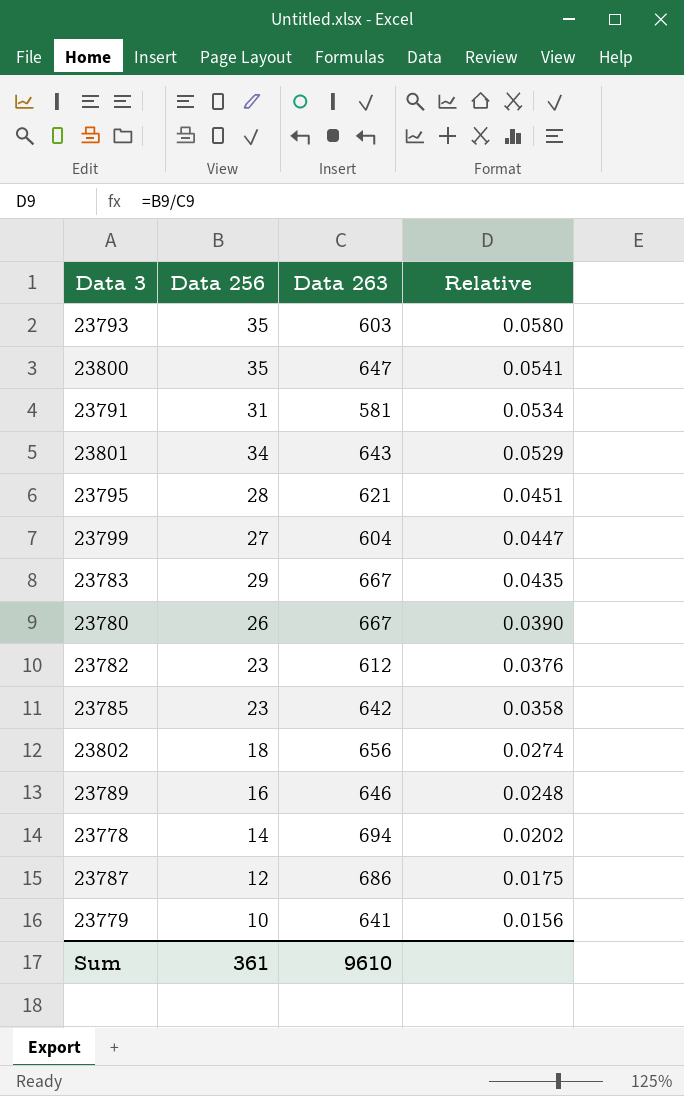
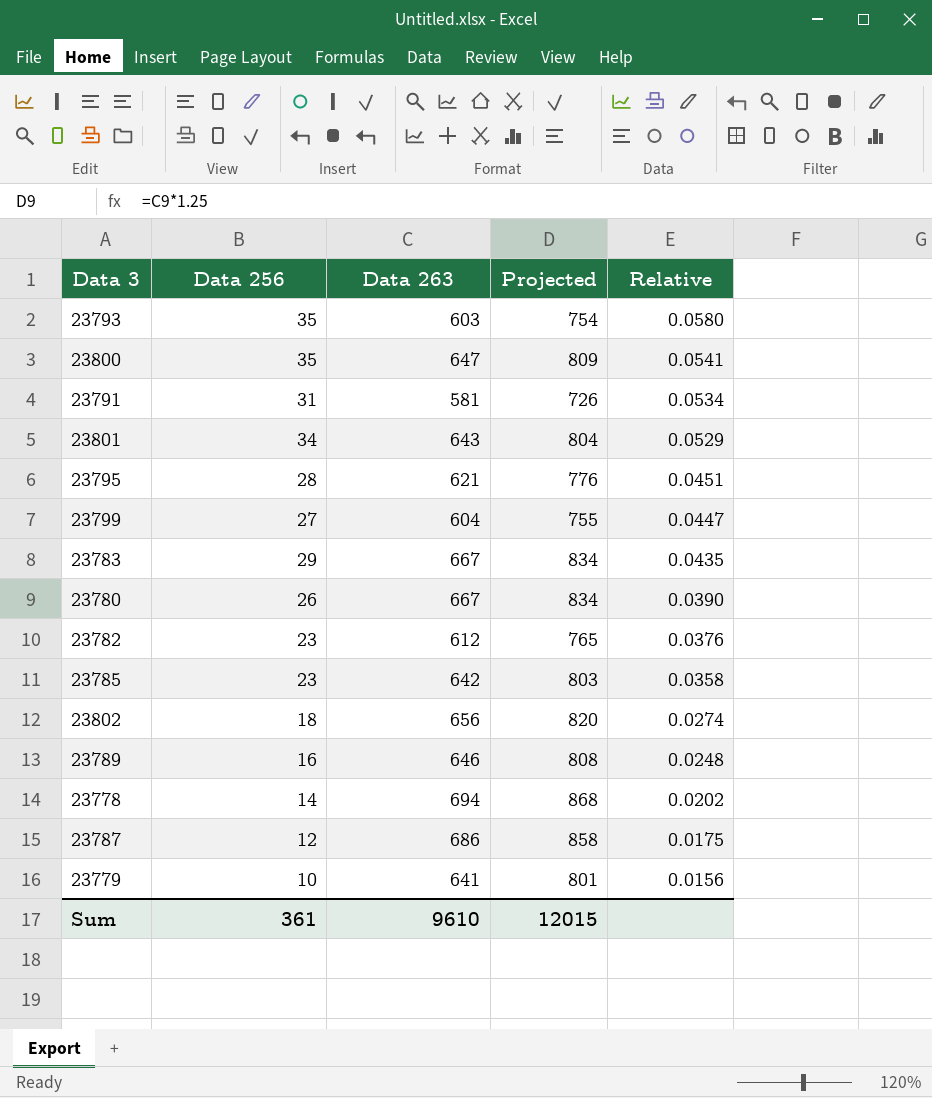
column Projected | formula: none -> [Data 263] * 1.25

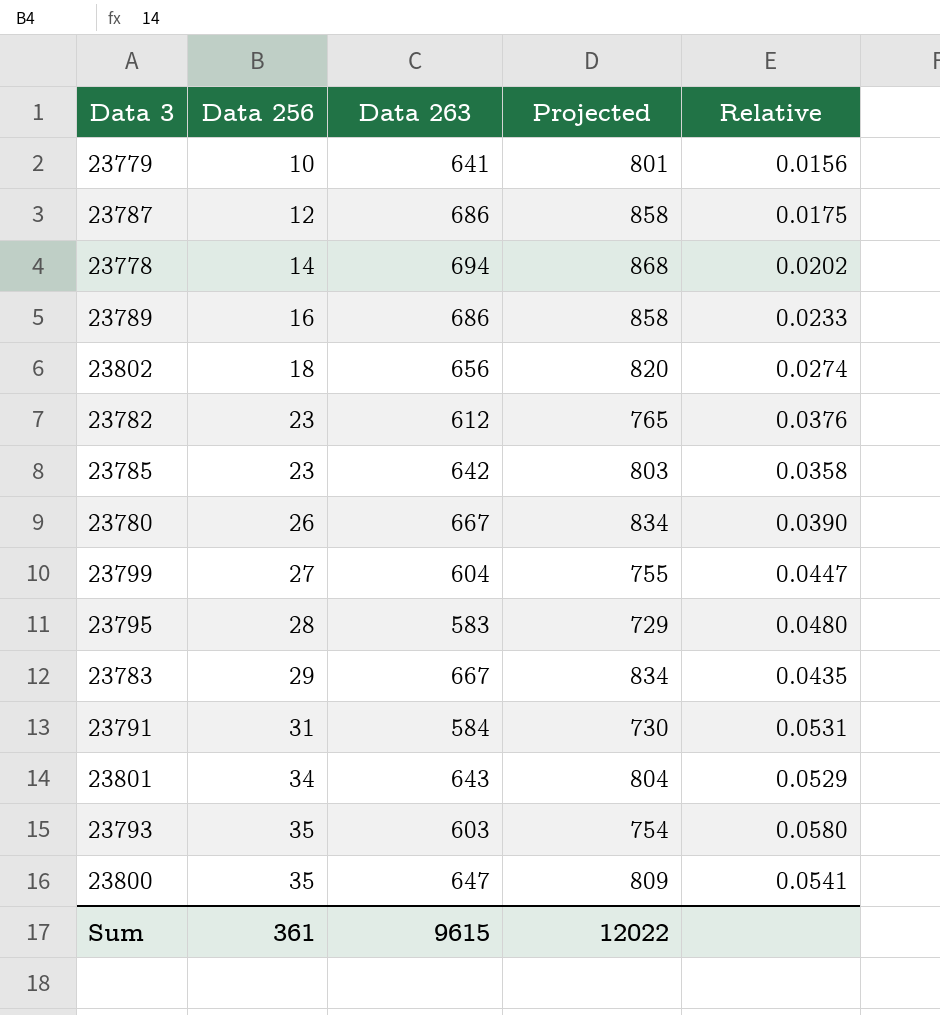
row order: Relative descending -> Data 256 ascending
23789 | Data 263: 646 -> 686
23789 | Projected: 808 -> 858
23789 | Relative: 0.0248 -> 0.0233
23795 | Data 263: 621 -> 583
23795 | Projected: 776 -> 729
23795 | Relative: 0.0451 -> 0.0480
23791 | Data 263: 581 -> 584
23791 | Projected: 726 -> 730
23791 | Relative: 0.0534 -> 0.0531
Sum | Data 263: 9610 -> 9615
Sum | Projected: 12015 -> 12022

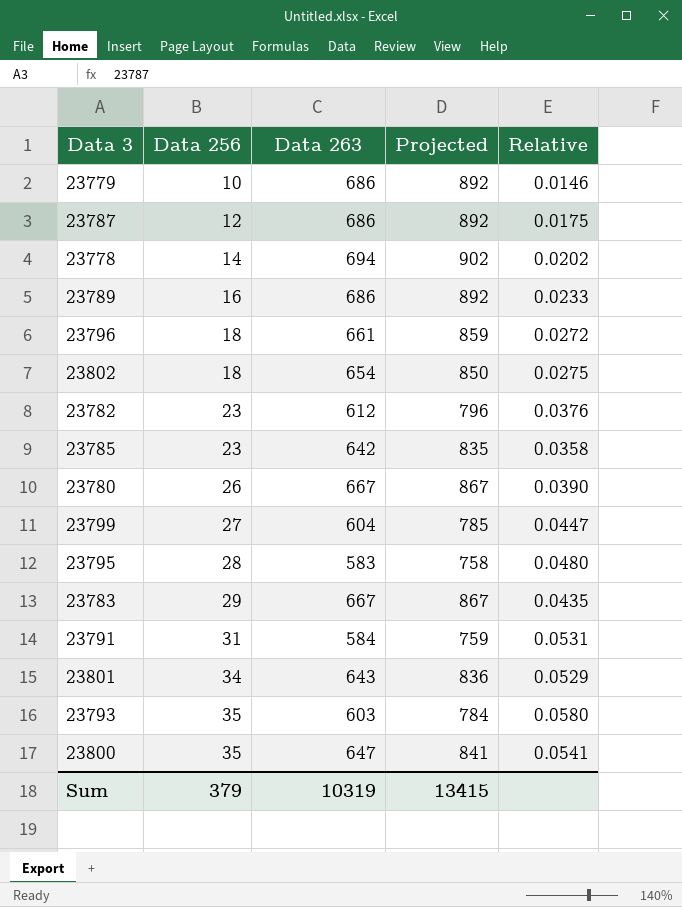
column Projected | formula: [Data 263] * 1.25 -> [Data 263] * 1.3
23779 | Data 263: 641 -> 686
23779 | Relative: 0.0156 -> 0.0146
row 23796: none -> 18 | 661 | 859 | 0.0272
23802 | Data 263: 656 -> 654
23802 | Relative: 0.0274 -> 0.0275
Sum | Data 256: 361 -> 379
Sum | Data 263: 9615 -> 10319
Sum | Projected: 12022 -> 13415

